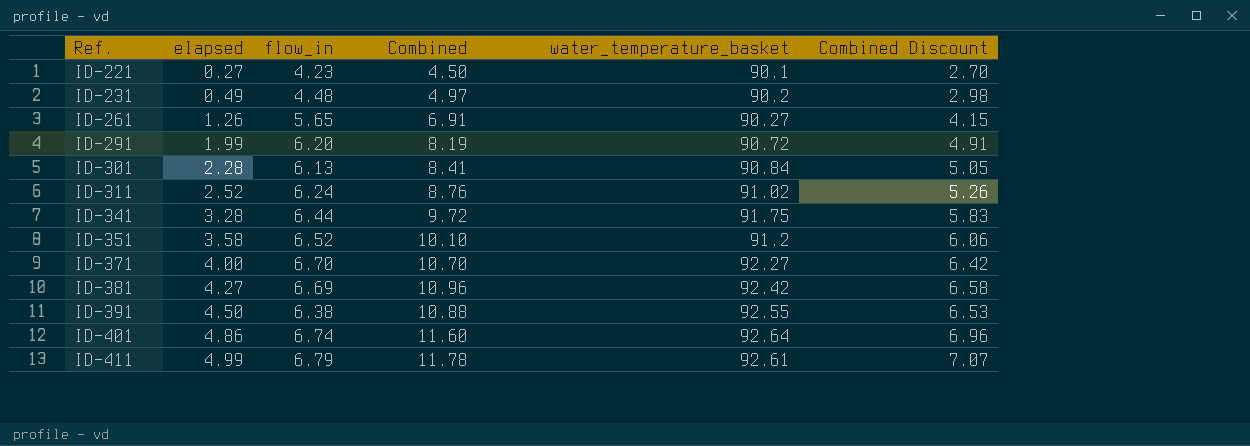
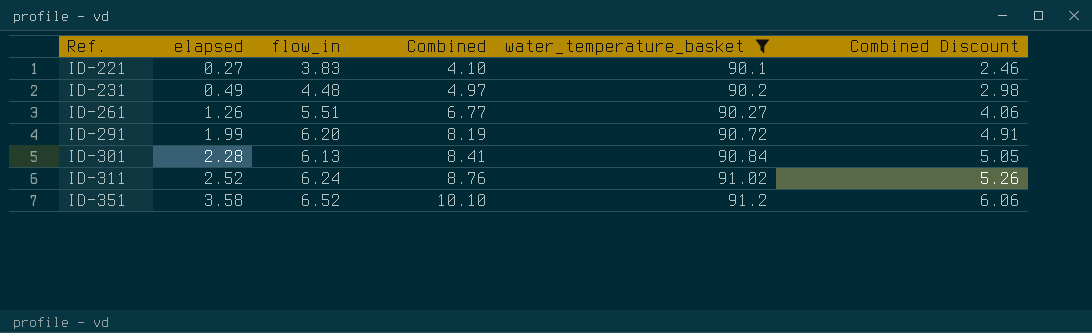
filter: none -> water_temperature_basket <= 91.2
ID-221 | flow_in: 4.23 -> 3.83
ID-221 | Combined: 4.50 -> 4.10
ID-221 | Combined Discount: 2.70 -> 2.46
ID-261 | flow_in: 5.65 -> 5.51
ID-261 | Combined: 6.91 -> 6.77
ID-261 | Combined Discount: 4.15 -> 4.06

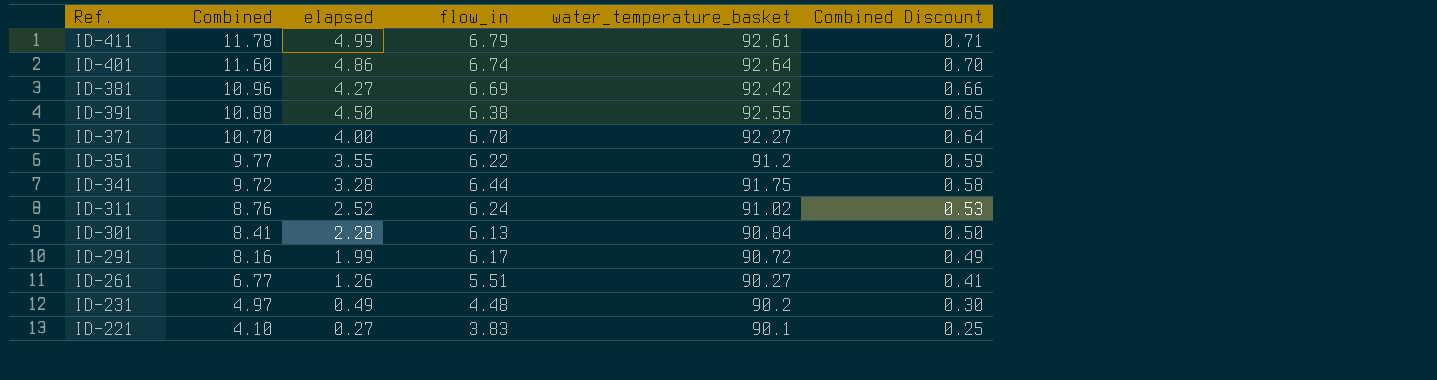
filter: water_temperature_basket <= 91.2 -> none
row order: Ref. ascending -> Combined descending
column Combined | position: 4 -> 2
column Combined Discount | formula: [Combined] * 0.6 -> [Combined] * 0.06
ID-351 | Combined: 10.10 -> 9.77
ID-351 | elapsed: 3.58 -> 3.55
ID-351 | flow_in: 6.52 -> 6.22
ID-291 | Combined: 8.19 -> 8.16
ID-291 | flow_in: 6.20 -> 6.17

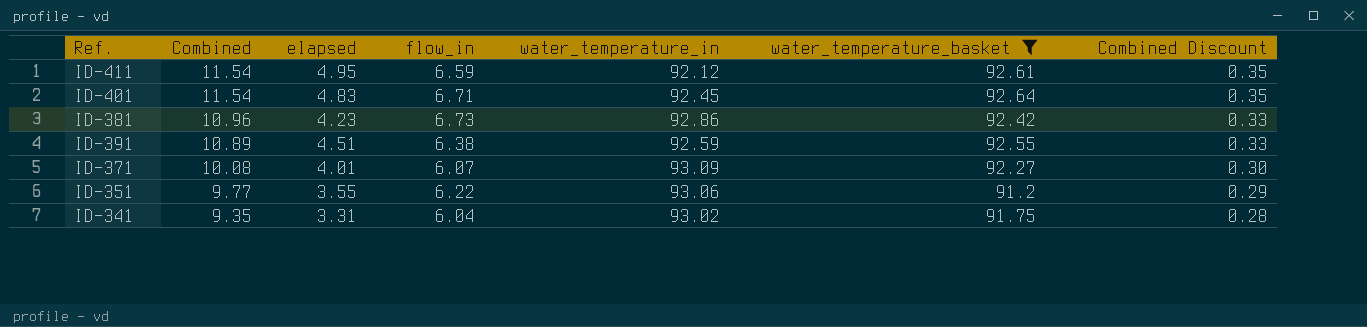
filter: none -> water_temperature_basket >= 91.2
column water_temperature_in | position: none -> 5
column Combined Discount | formula: [Combined] * 0.06 -> [Combined] * 0.03
ID-411 | Combined: 11.78 -> 11.54
ID-411 | elapsed: 4.99 -> 4.95
ID-411 | flow_in: 6.79 -> 6.59
ID-401 | Combined: 11.60 -> 11.54
ID-401 | elapsed: 4.86 -> 4.83
ID-401 | flow_in: 6.74 -> 6.71
ID-381 | elapsed: 4.27 -> 4.23
ID-381 | flow_in: 6.69 -> 6.73
ID-391 | Combined: 10.88 -> 10.89
ID-391 | elapsed: 4.50 -> 4.51
ID-371 | Combined: 10.70 -> 10.08
ID-371 | elapsed: 4.00 -> 4.01
ID-371 | flow_in: 6.70 -> 6.07
ID-341 | Combined: 9.72 -> 9.35
ID-341 | elapsed: 3.28 -> 3.31
ID-341 | flow_in: 6.44 -> 6.04

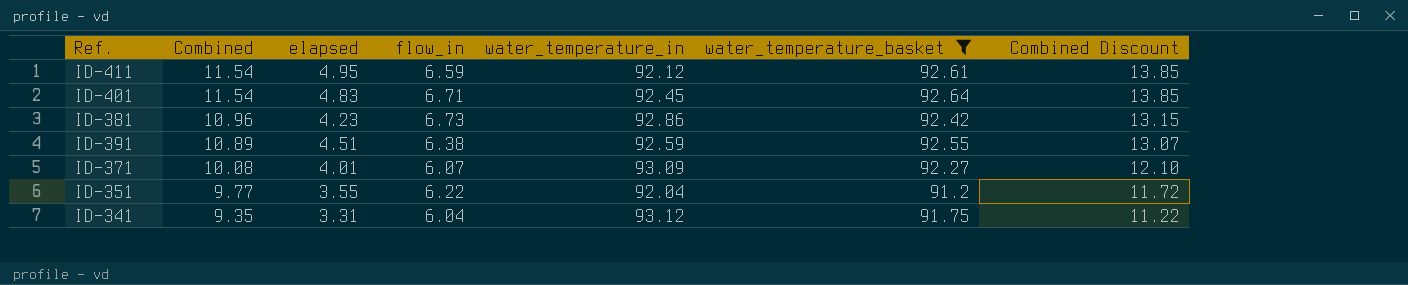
column Combined Discount | formula: [Combined] * 0.03 -> [Combined] * 1.2
ID-351 | water_temperature_in: 93.06 -> 92.04
ID-341 | water_temperature_in: 93.02 -> 93.12

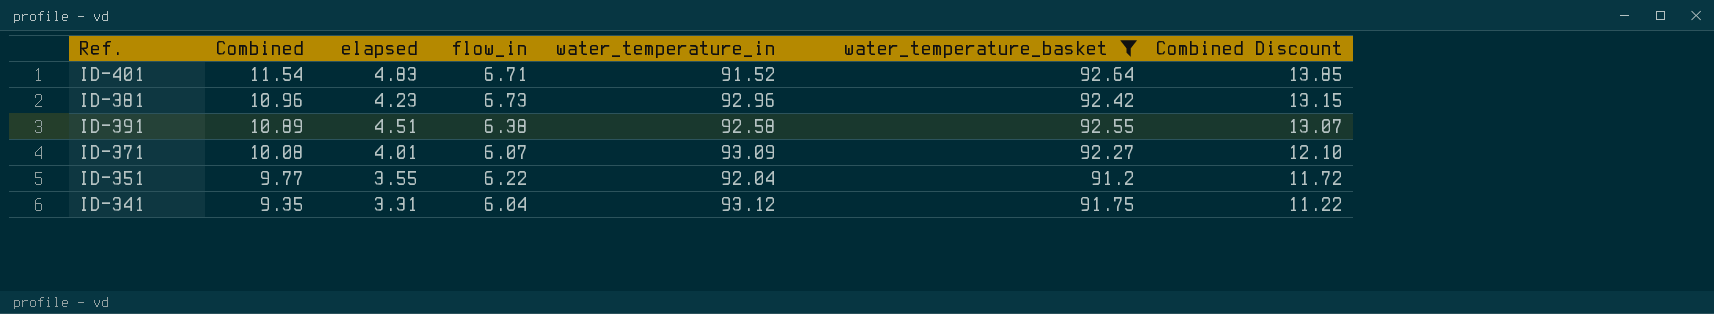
row ID-411: 11.54 | 4.95 | 6.59 | 92.12 | 92.61 | 13.85 -> none
ID-401 | water_temperature_in: 92.45 -> 91.52
ID-381 | water_temperature_in: 92.86 -> 92.96
ID-391 | water_temperature_in: 92.59 -> 92.58

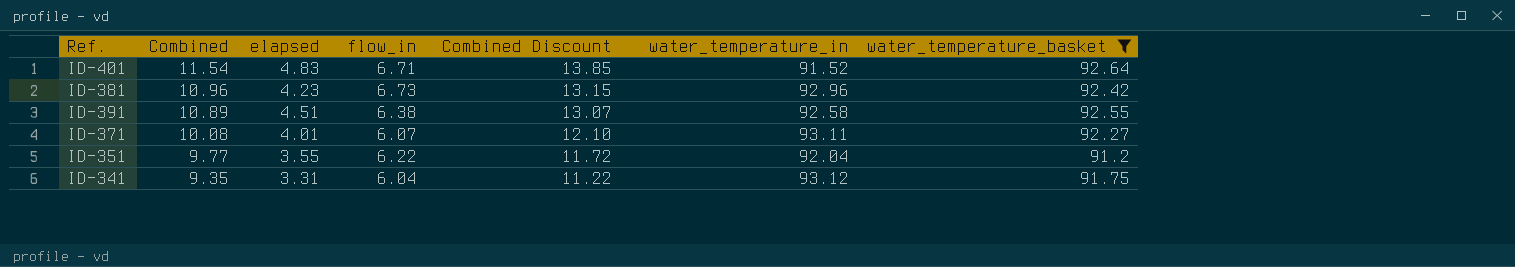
column Combined Discount | position: 7 -> 5
ID-371 | water_temperature_in: 93.09 -> 93.11

